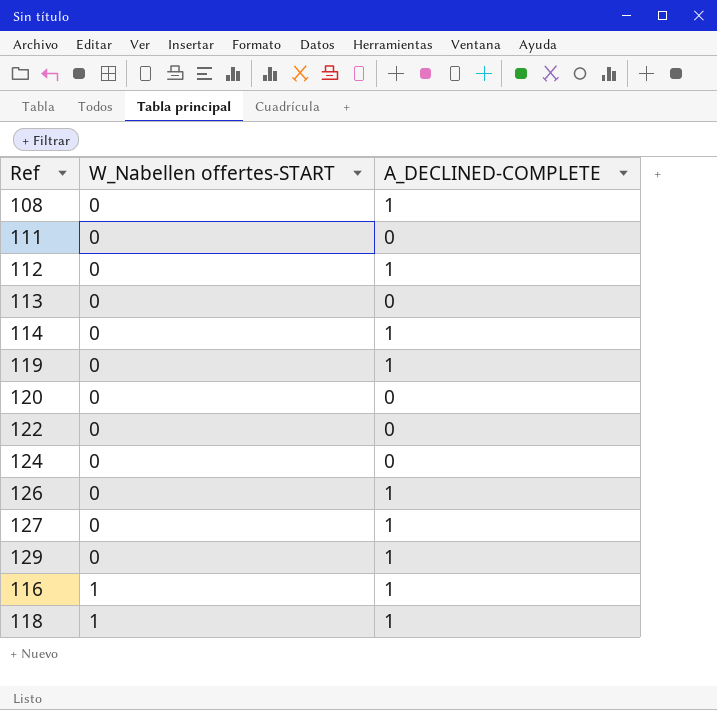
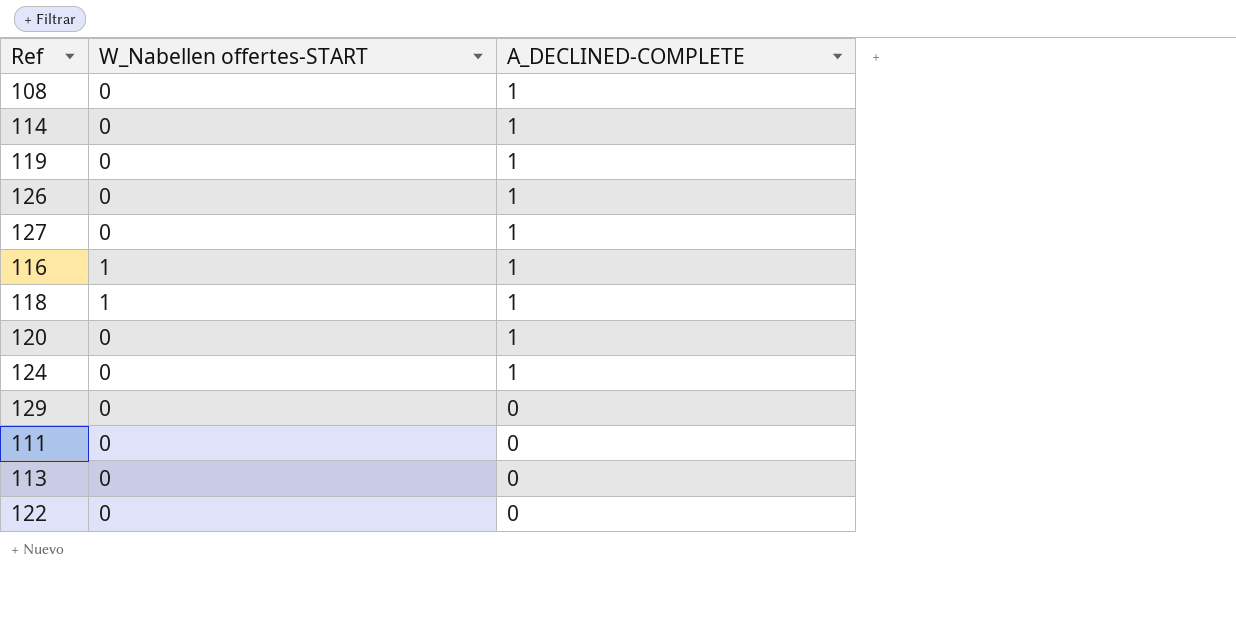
row order: W_Nabellen offertes-START ascending -> A_DECLINED-COMPLETE descending
row 112: 0 | 1 -> none
120 | A_DECLINED-COMPLETE: 0 -> 1
124 | A_DECLINED-COMPLETE: 0 -> 1
129 | A_DECLINED-COMPLETE: 1 -> 0

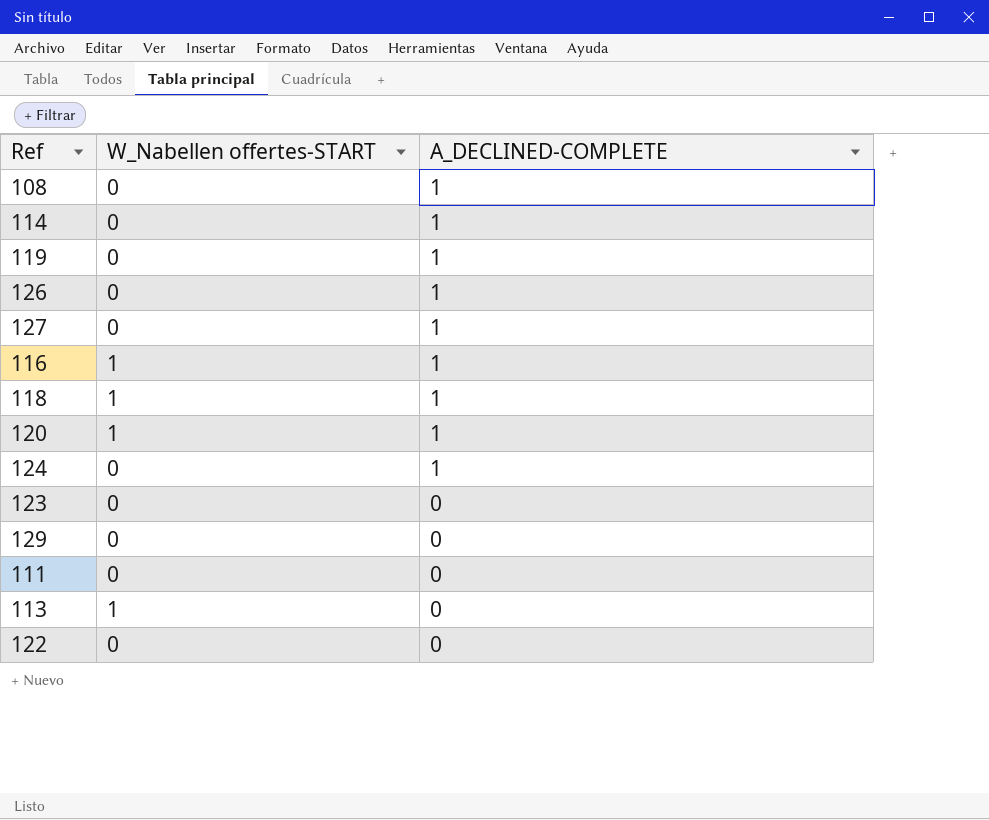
120 | W_Nabellen offertes-START: 0 -> 1
row 123: none -> 0 | 0
113 | W_Nabellen offertes-START: 0 -> 1

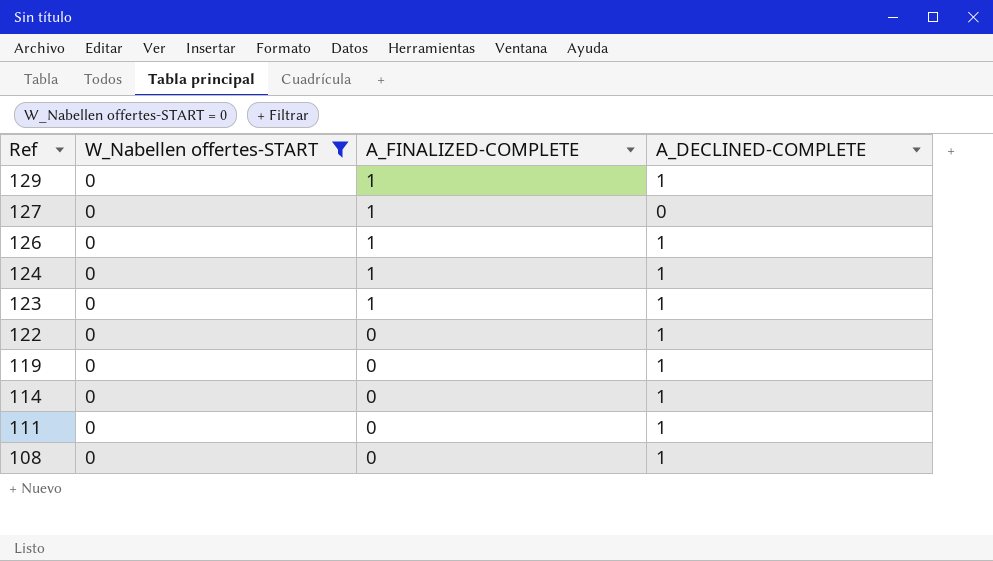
filter: none -> W_Nabellen offertes-START = 0
row order: A_DECLINED-COMPLETE descending -> Ref descending
column A_FINALIZED-COMPLETE | position: none -> 3
129 | A_DECLINED-COMPLETE: 0 -> 1
127 | A_DECLINED-COMPLETE: 1 -> 0
123 | A_DECLINED-COMPLETE: 0 -> 1
122 | A_DECLINED-COMPLETE: 0 -> 1
111 | A_DECLINED-COMPLETE: 0 -> 1

